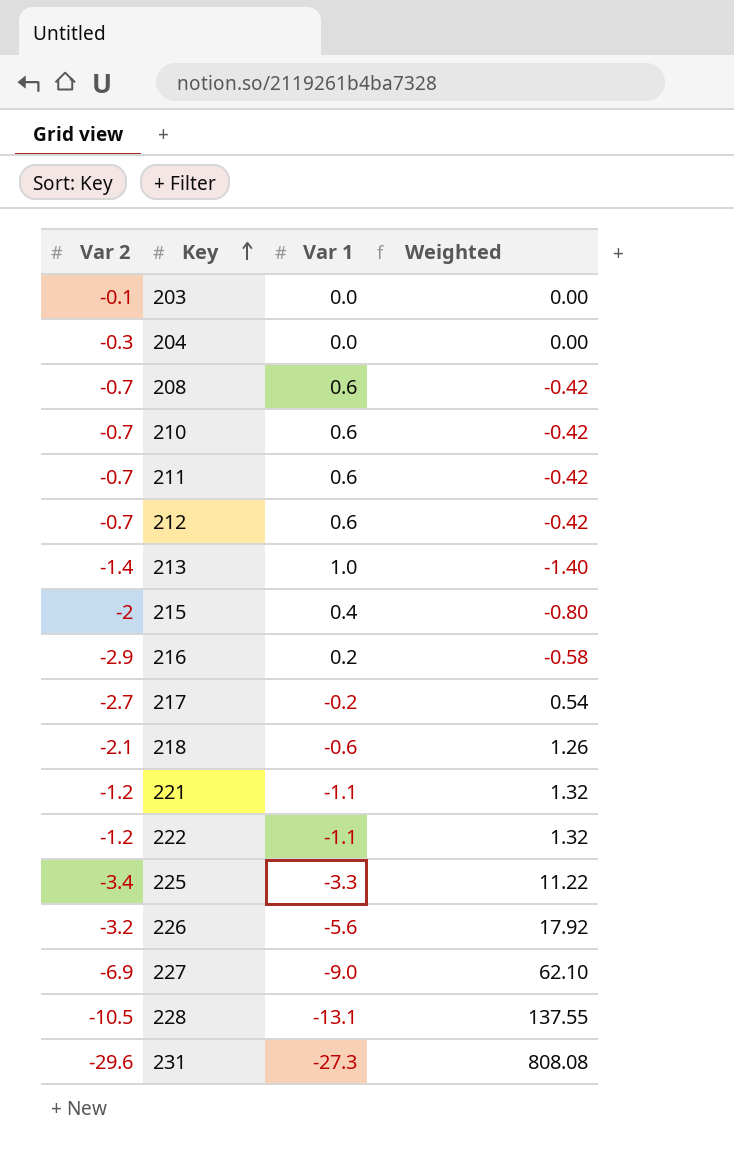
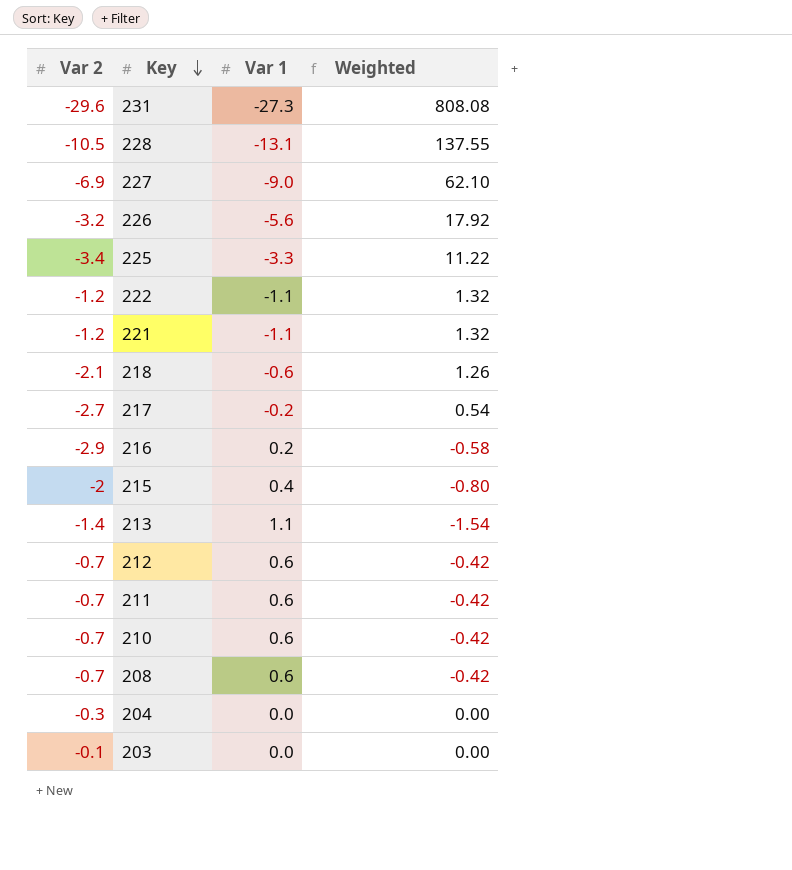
row order: Key ascending -> Key descending
213 | Var 1: 1.0 -> 1.1
213 | Weighted: -1.40 -> -1.54

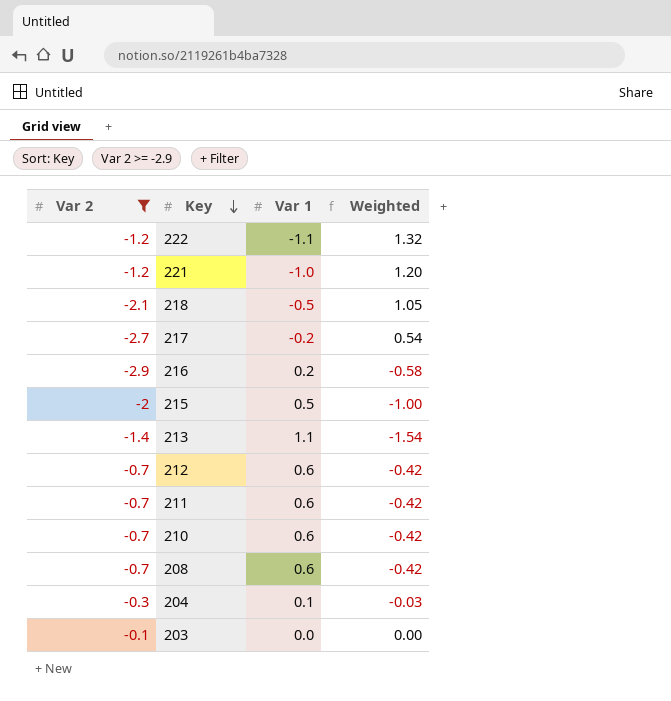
filter: none -> Var 2 >= -2.9
221 | Var 1: -1.1 -> -1.0
221 | Weighted: 1.32 -> 1.20
218 | Var 1: -0.6 -> -0.5
218 | Weighted: 1.26 -> 1.05
215 | Var 1: 0.4 -> 0.5
215 | Weighted: -0.80 -> -1.00
204 | Var 1: 0.0 -> 0.1
204 | Weighted: 0.00 -> -0.03

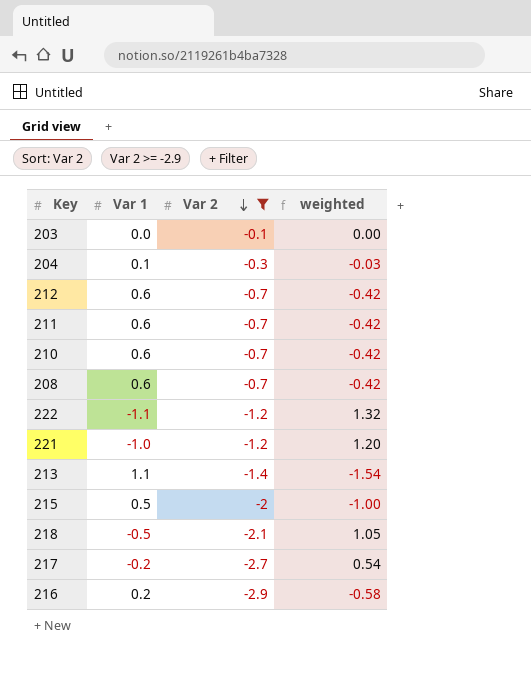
row order: Key descending -> Var 2 descending
column Var 2 | position: 1 -> 3
column name: Weighted -> weighted

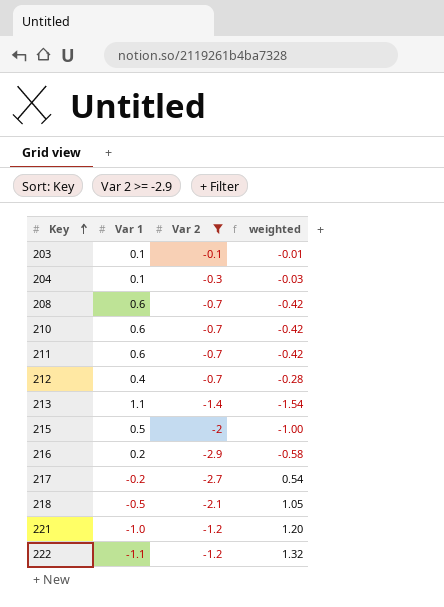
row order: Var 2 descending -> Key ascending
203 | Var 1: 0.0 -> 0.1
203 | weighted: 0.00 -> -0.01
212 | Var 1: 0.6 -> 0.4
212 | weighted: -0.42 -> -0.28

